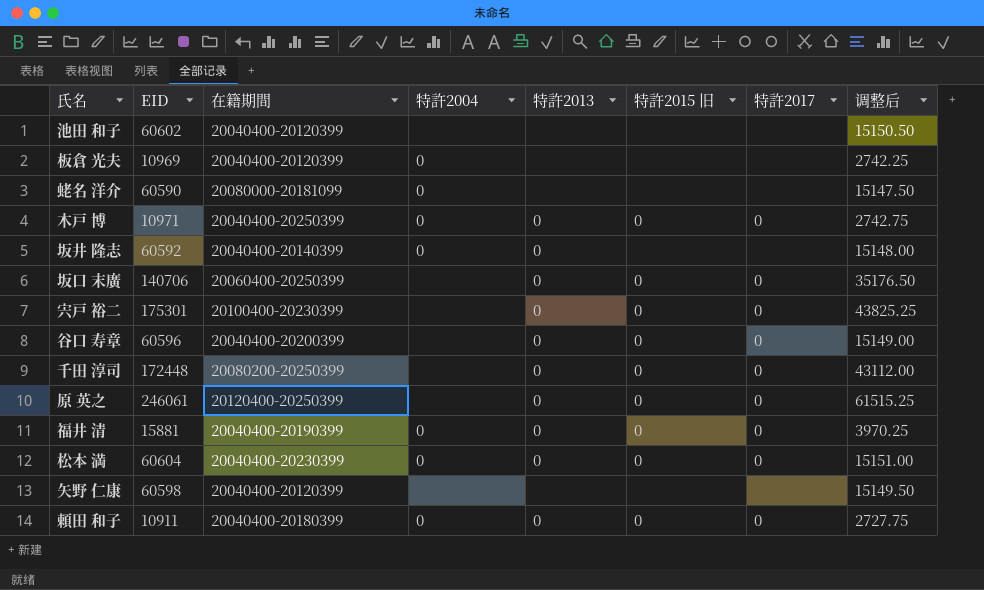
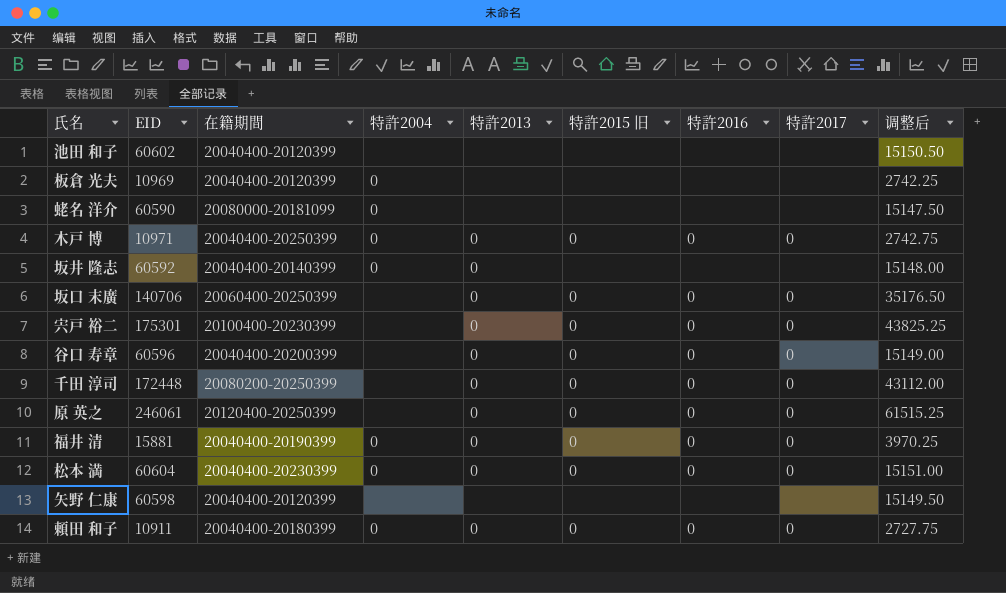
column 特許2016 | position: none -> 7

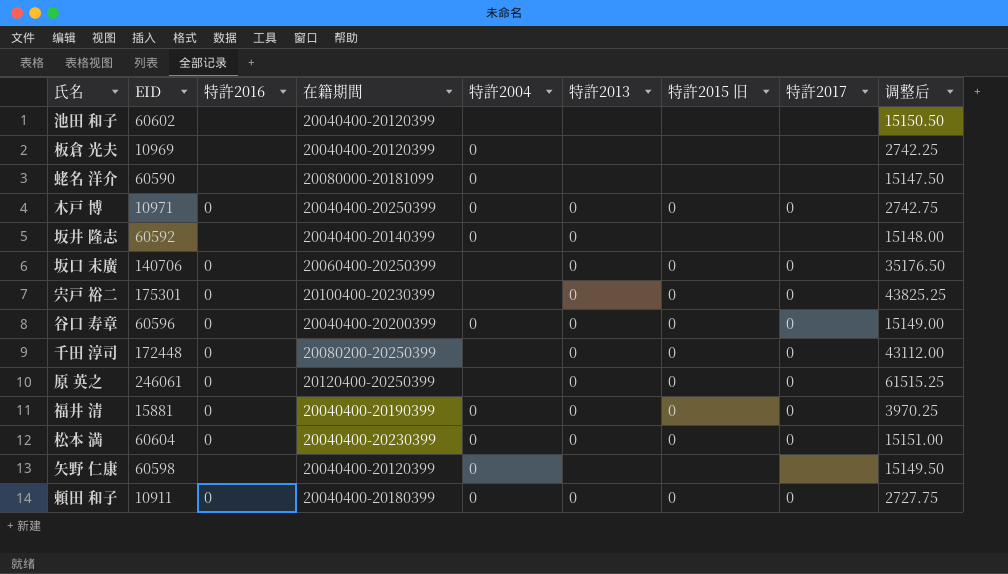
column 特許2016 | position: 7 -> 3
谷口 寿章 | 特許2004: none -> 0
矢野 仁康 | 特許2004: none -> 0

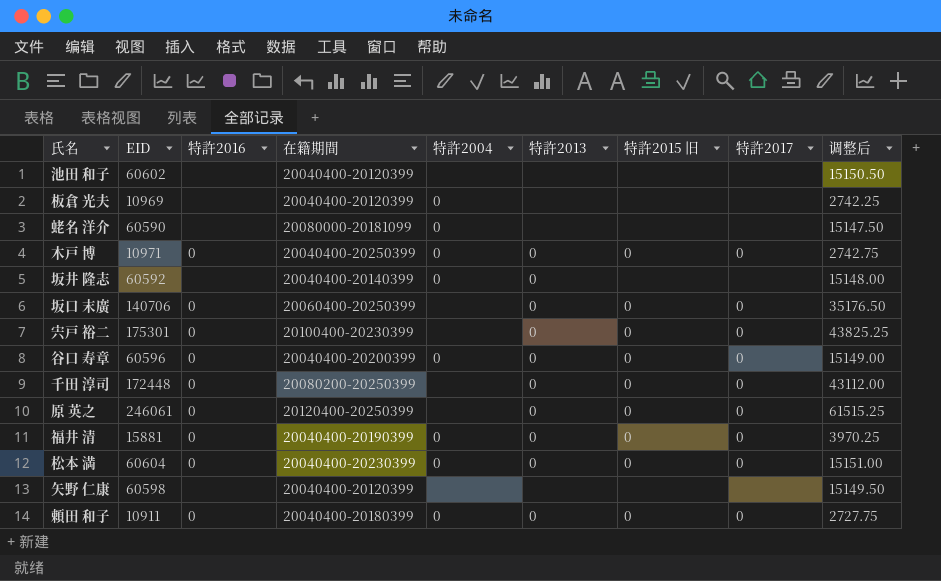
矢野 仁康 | 特許2004: 0 -> none

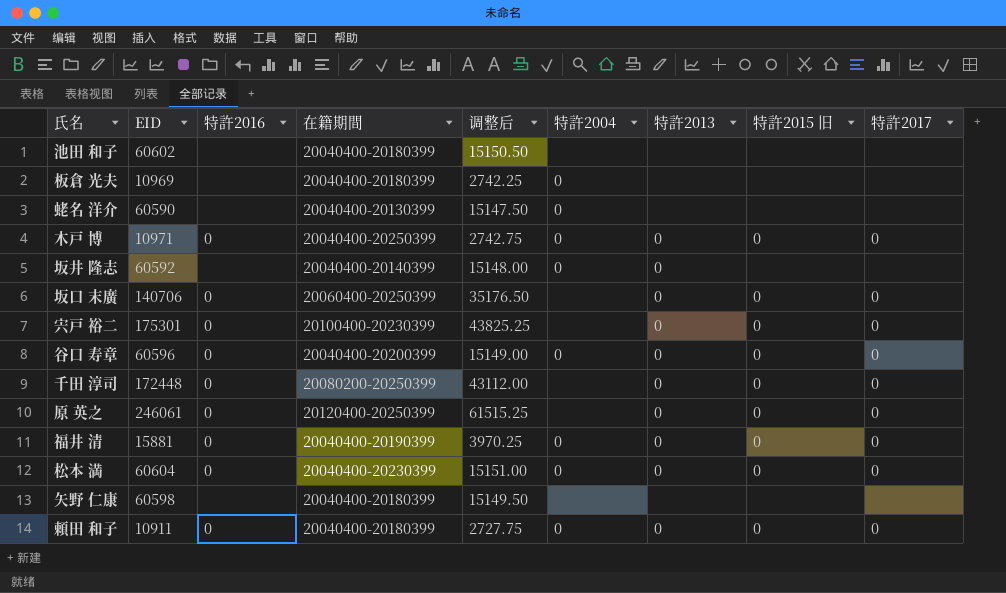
column 调整后 | position: 9 -> 5
池田 和子 | 在籍期間: 20040400-20120399 -> 20040400-20180399
板倉 光夫 | 在籍期間: 20040400-20120399 -> 20040400-20180399
蛯名 洋介 | 在籍期間: 20080000-20181099 -> 20040400-20130399
矢野 仁康 | 在籍期間: 20040400-20120399 -> 20040400-20180399

